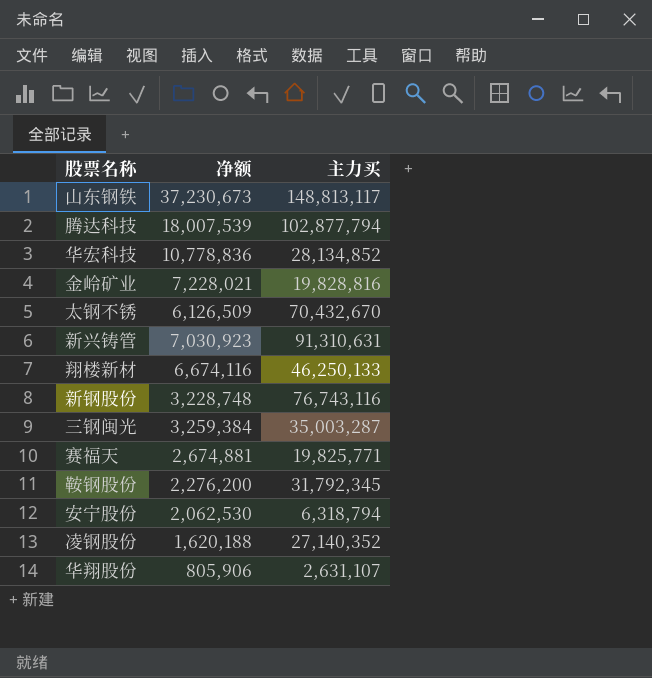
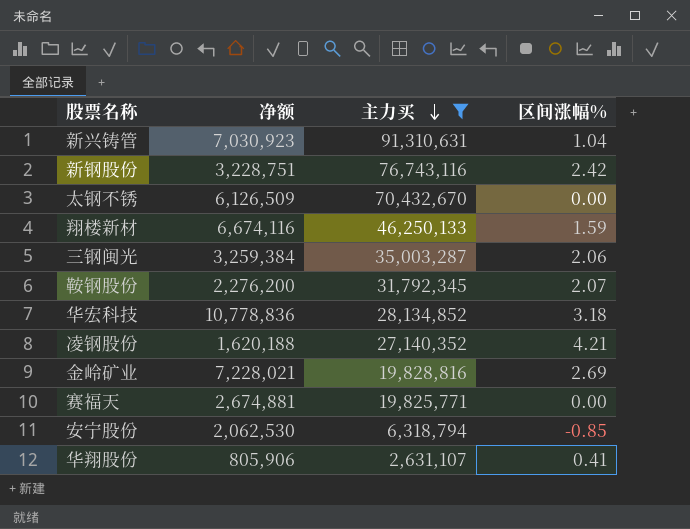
filter: none -> 主力买 <= 91,310,631
row order: none -> 主力买 descending
column 区间涨幅% | position: none -> 4
新钢股份 | 净额: 3,228,748 -> 3,228,751

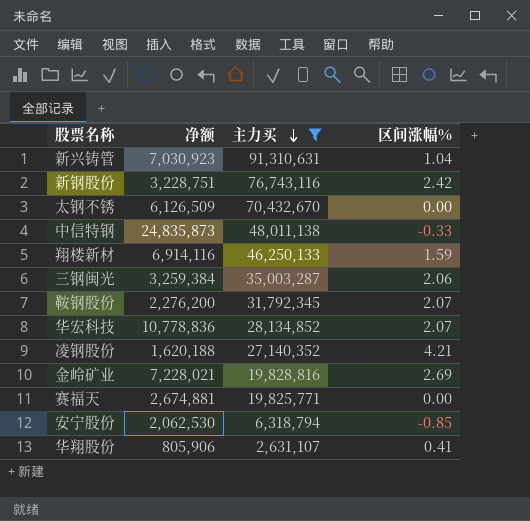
row 中信特钢: none -> 24,835,873 | 48,011,138 | -0.33
翔楼新材 | 净额: 6,674,116 -> 6,914,116
华宏科技 | 区间涨幅%: 3.18 -> 2.07

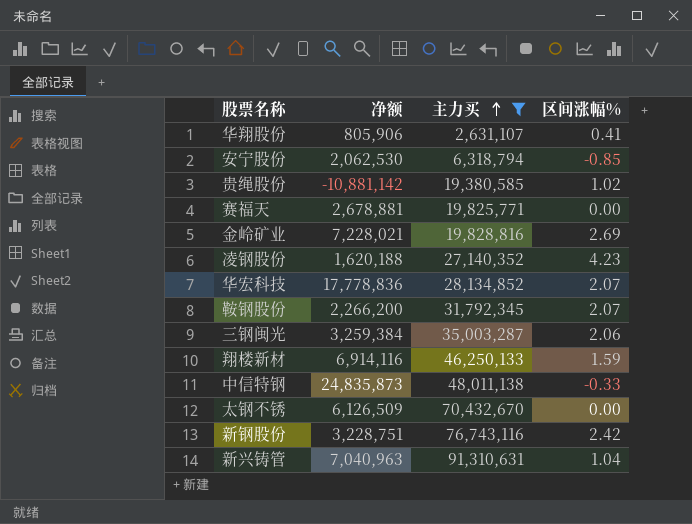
row order: 主力买 descending -> 主力买 ascending
row 贵绳股份: none -> -10,881,142 | 19,380,585 | 1.02
赛福天 | 净额: 2,674,881 -> 2,678,881
凌钢股份 | 区间涨幅%: 4.21 -> 4.23
华宏科技 | 净额: 10,778,836 -> 17,778,836
鞍钢股份 | 净额: 2,276,200 -> 2,266,200
新兴铸管 | 净额: 7,030,923 -> 7,040,963

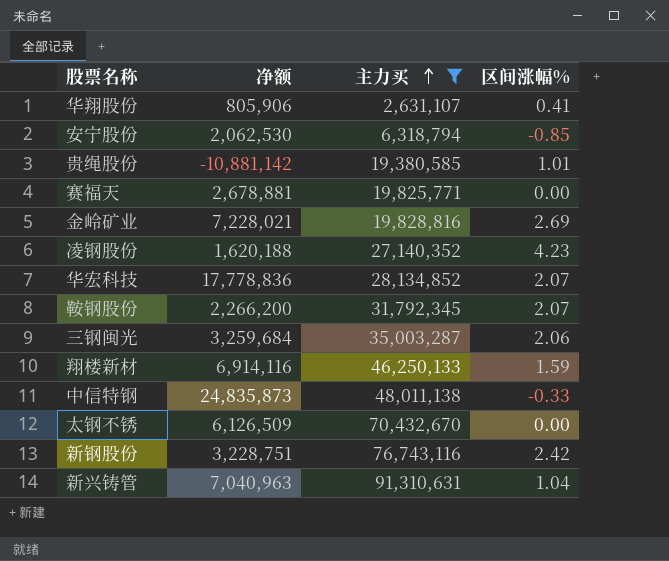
贵绳股份 | 区间涨幅%: 1.02 -> 1.01
三钢闽光 | 净额: 3,259,384 -> 3,259,684

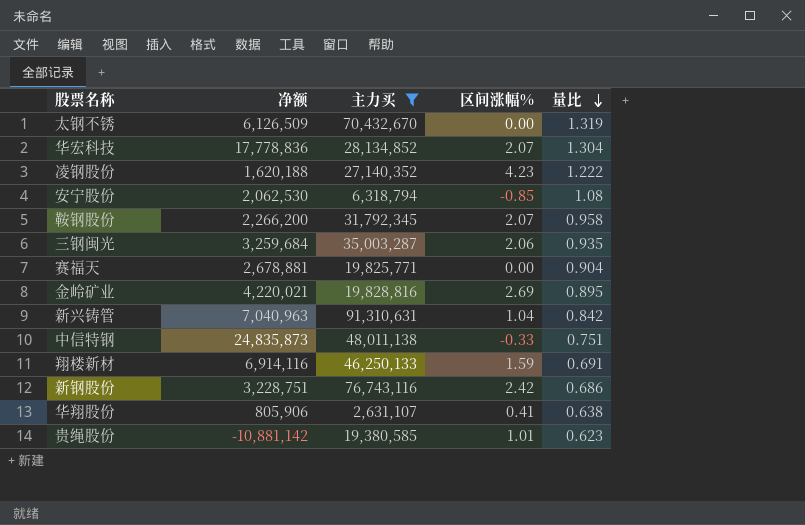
row order: 主力买 ascending -> 量比 descending
column 量比 | position: none -> 5
金岭矿业 | 净额: 7,228,021 -> 4,220,021

